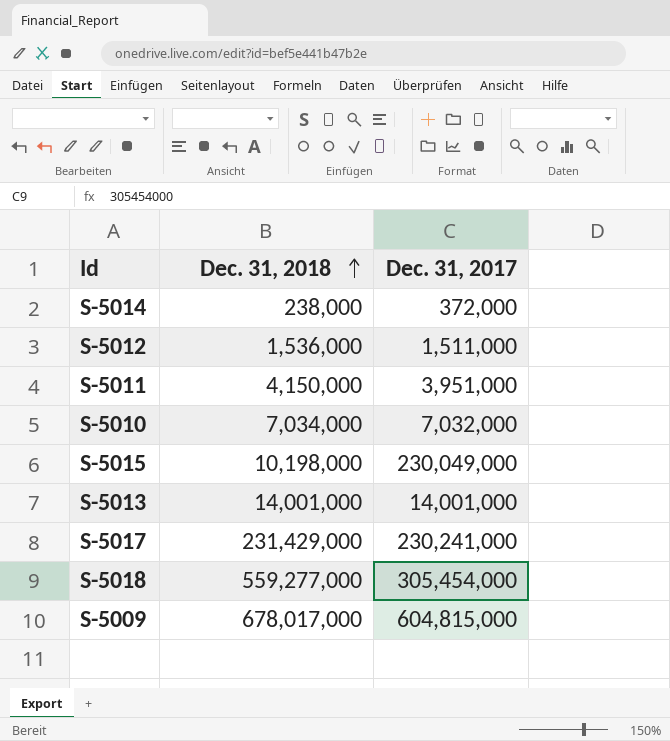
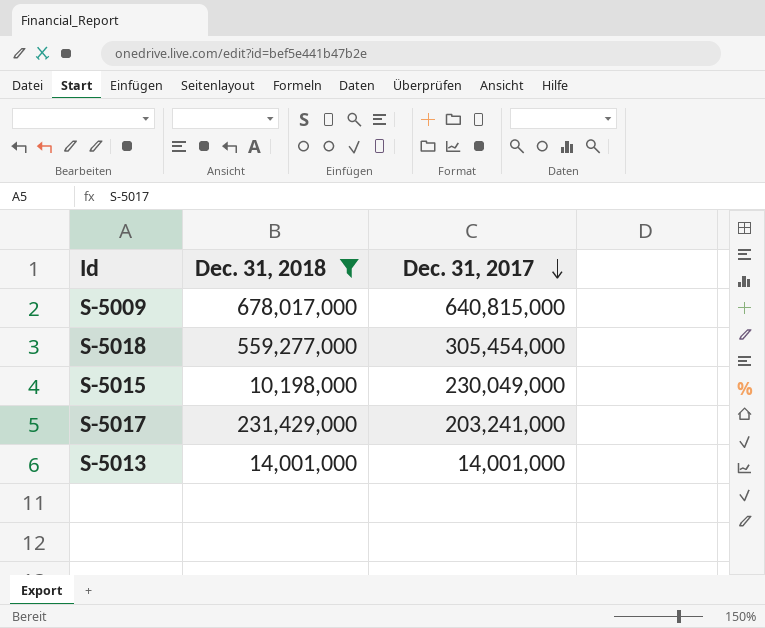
filter: none -> Dec. 31, 2018 >= 10,198,000
row order: Dec. 31, 2018 ascending -> Dec. 31, 2017 descending
S-5009 | Dec. 31, 2017: 604,815,000 -> 640,815,000
S-5017 | Dec. 31, 2017: 230,241,000 -> 203,241,000

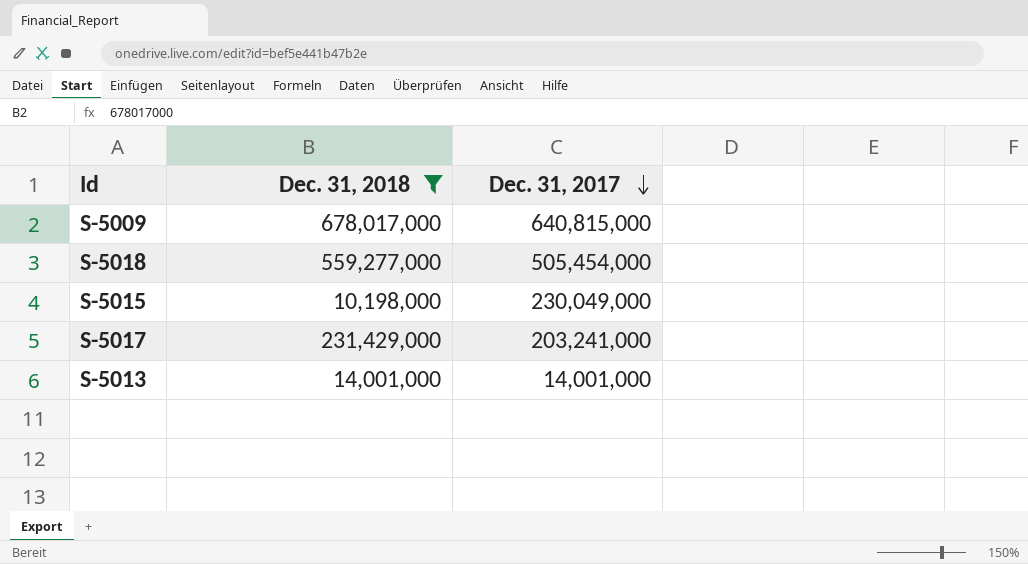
S-5018 | Dec. 31, 2017: 305,454,000 -> 505,454,000

